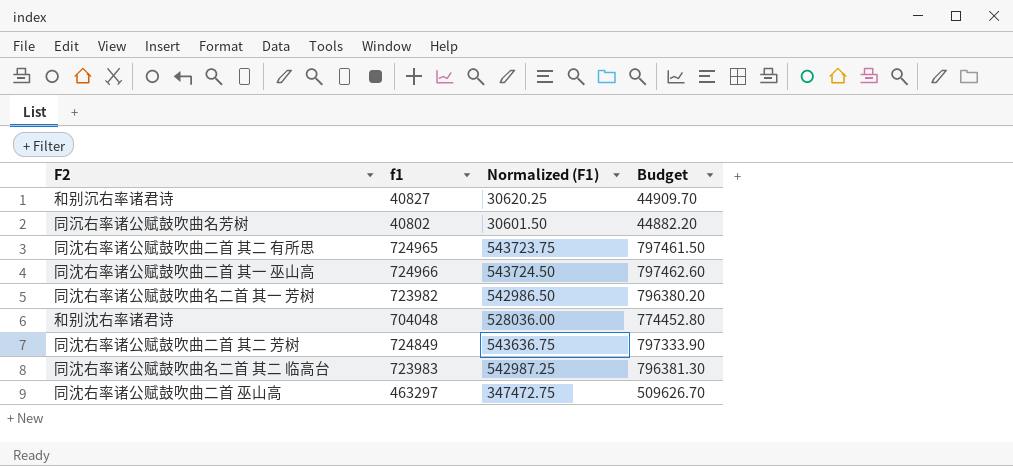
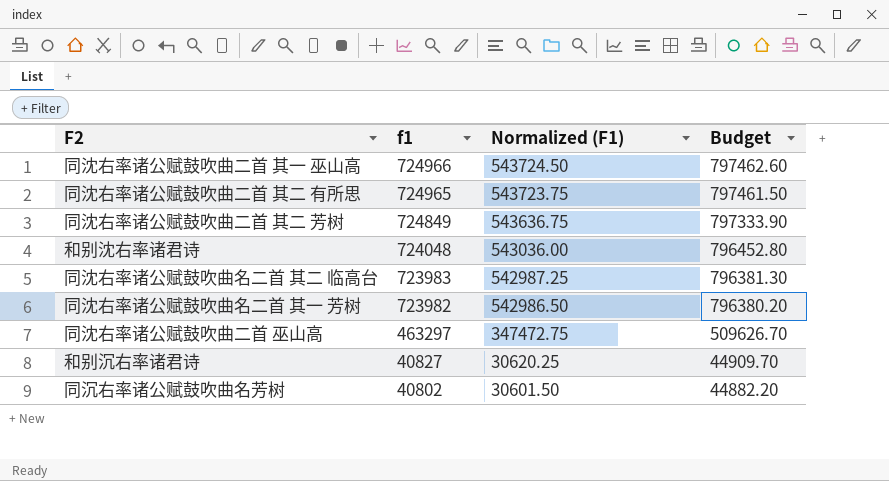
row order: none -> f1 descending
和别沈右率诸君诗 | f1: 704048 -> 724048
和别沈右率诸君诗 | Normalized (F1): 528036.00 -> 543036.00
和别沈右率诸君诗 | Budget: 774452.80 -> 796452.80

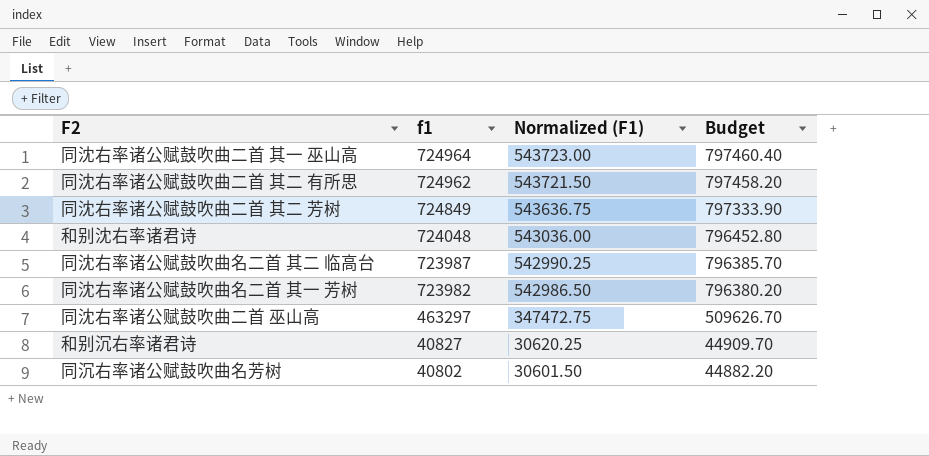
同沈右率诸公赋鼓吹曲二首 其一 巫山高 | f1: 724966 -> 724964
同沈右率诸公赋鼓吹曲二首 其一 巫山高 | Normalized (F1): 543724.50 -> 543723.00
同沈右率诸公赋鼓吹曲二首 其一 巫山高 | Budget: 797462.60 -> 797460.40
同沈右率诸公赋鼓吹曲二首 其二 有所思 | f1: 724965 -> 724962
同沈右率诸公赋鼓吹曲二首 其二 有所思 | Normalized (F1): 543723.75 -> 543721.50
同沈右率诸公赋鼓吹曲二首 其二 有所思 | Budget: 797461.50 -> 797458.20
同沈右率诸公赋鼓吹曲名二首 其二 临高台 | f1: 723983 -> 723987
同沈右率诸公赋鼓吹曲名二首 其二 临高台 | Normalized (F1): 542987.25 -> 542990.25
同沈右率诸公赋鼓吹曲名二首 其二 临高台 | Budget: 796381.30 -> 796385.70

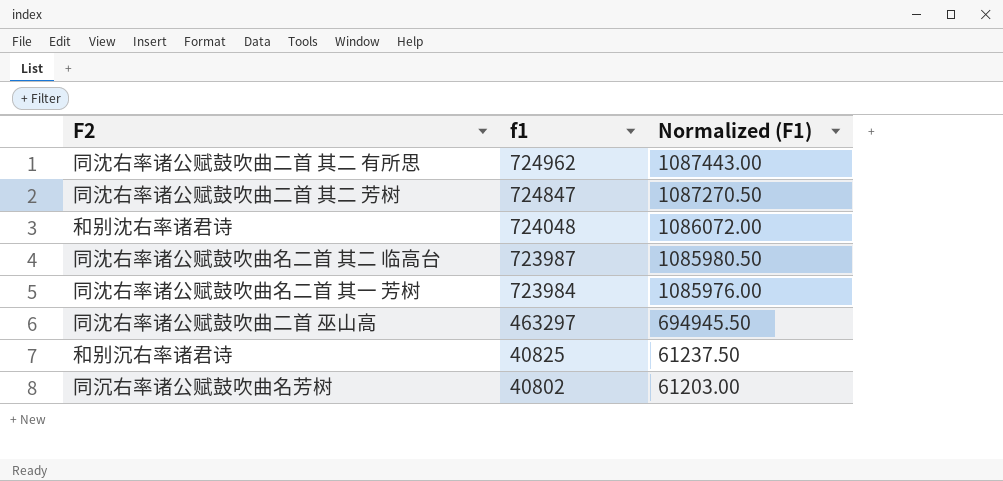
column Budget | formula: [f1] * 1.1 -> none
column Normalized (F1) | formula: [f1] * 0.75 -> [f1] * 1.5
row 同沈右率诸公赋鼓吹曲二首 其一 巫山高: 724964 | 543723.00 | 797460.40 -> none
同沈右率诸公赋鼓吹曲二首 其二 芳树 | f1: 724849 -> 724847
同沈右率诸公赋鼓吹曲名二首 其一 芳树 | f1: 723982 -> 723984
和别沉右率诸君诗 | f1: 40827 -> 40825

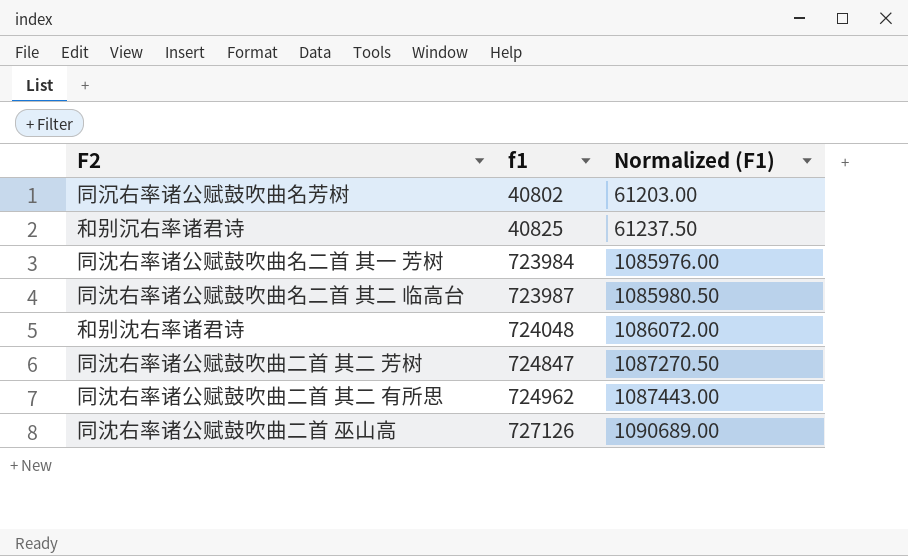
row order: f1 descending -> f1 ascending
同沈右率诸公赋鼓吹曲二首 巫山高 | f1: 463297 -> 727126
同沈右率诸公赋鼓吹曲二首 巫山高 | Normalized (F1): 694945.50 -> 1090689.00

